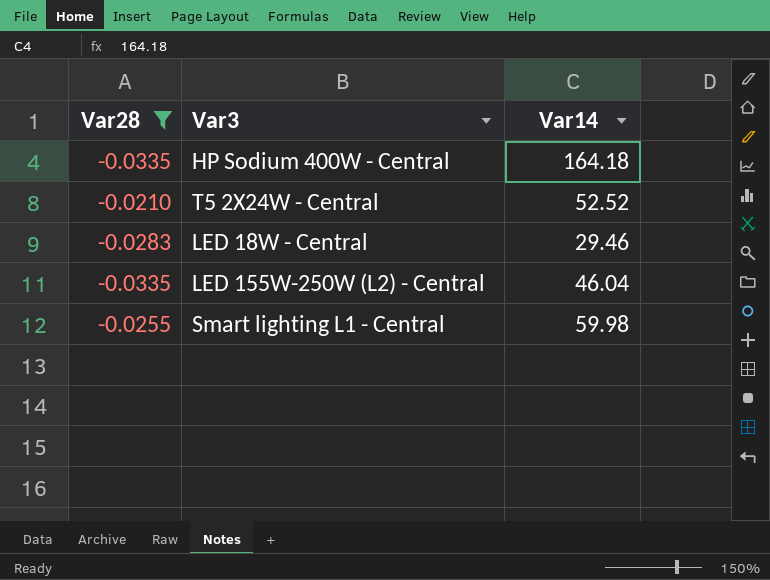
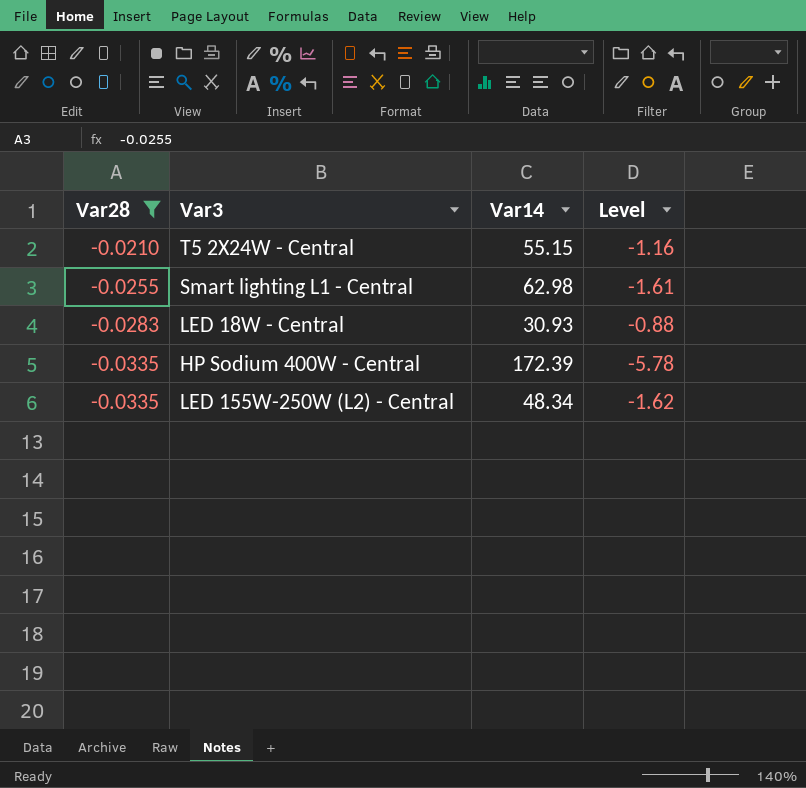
row order: none -> Var28 descending
column Level | formula: none -> [Var28] * [Var14]
T5 2X24W - Central | Var14: 52.52 -> 55.15
Smart lighting L1 - Central | Var14: 59.98 -> 62.98
LED 18W - Central | Var14: 29.46 -> 30.93
HP Sodium 400W - Central | Var14: 164.18 -> 172.39
LED 155W-250W (L2) - Central | Var14: 46.04 -> 48.34

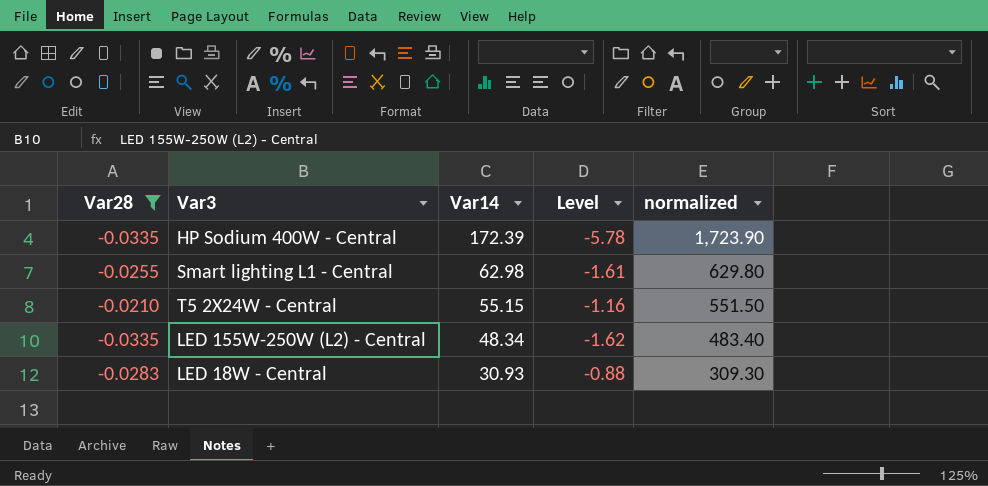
row order: Var28 descending -> Var14 descending
column normalized | formula: none -> [Var14] * 10

